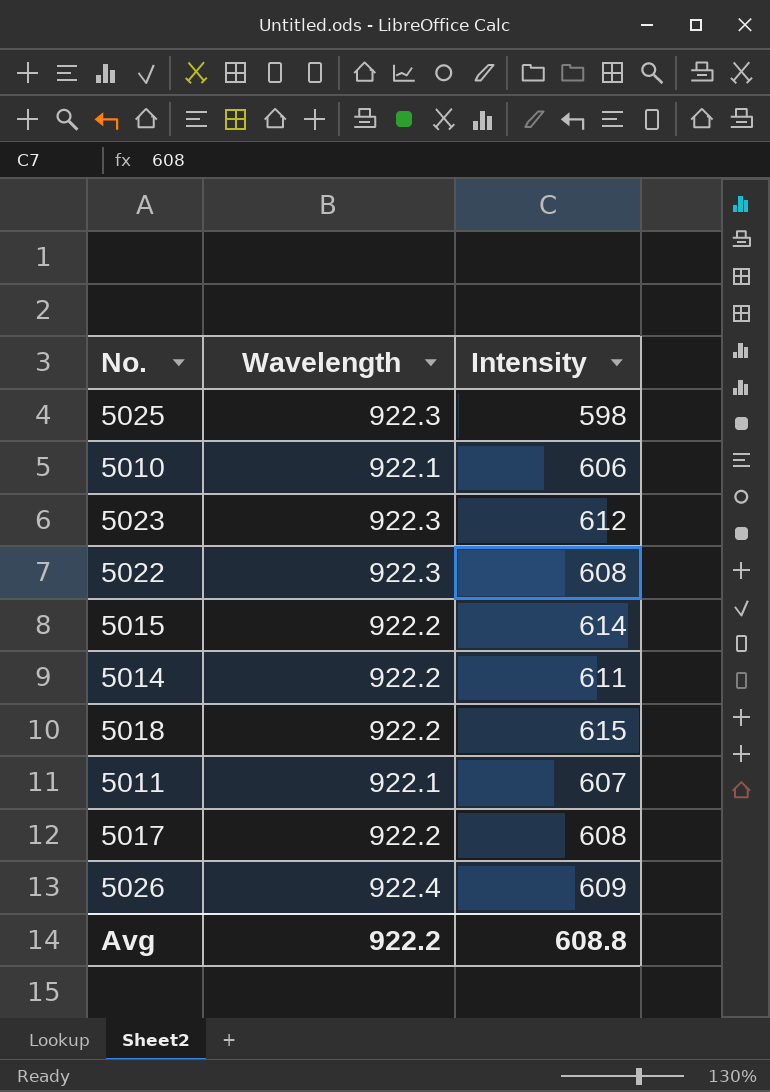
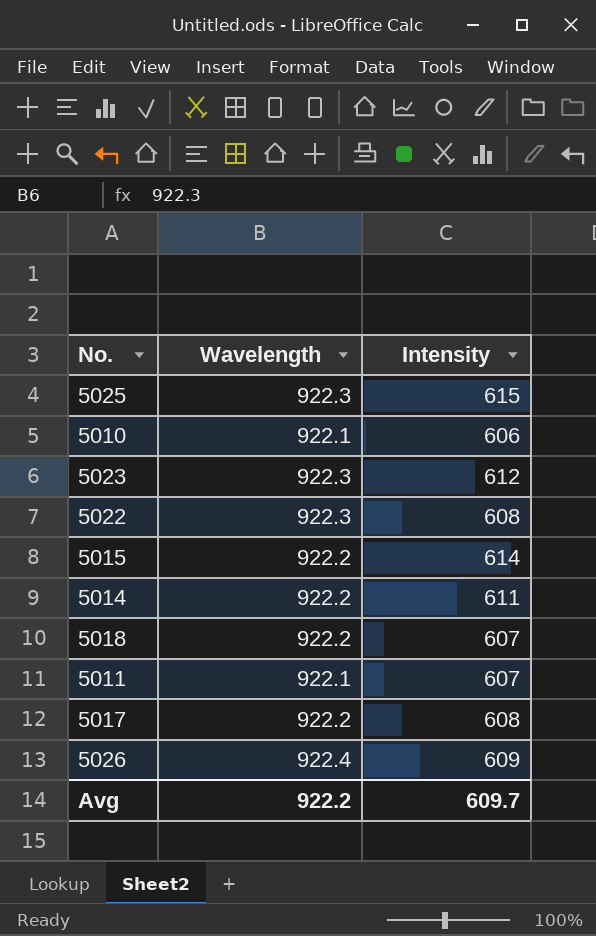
5025 | Intensity: 598 -> 615
5018 | Intensity: 615 -> 607
Avg | Intensity: 608.8 -> 609.7

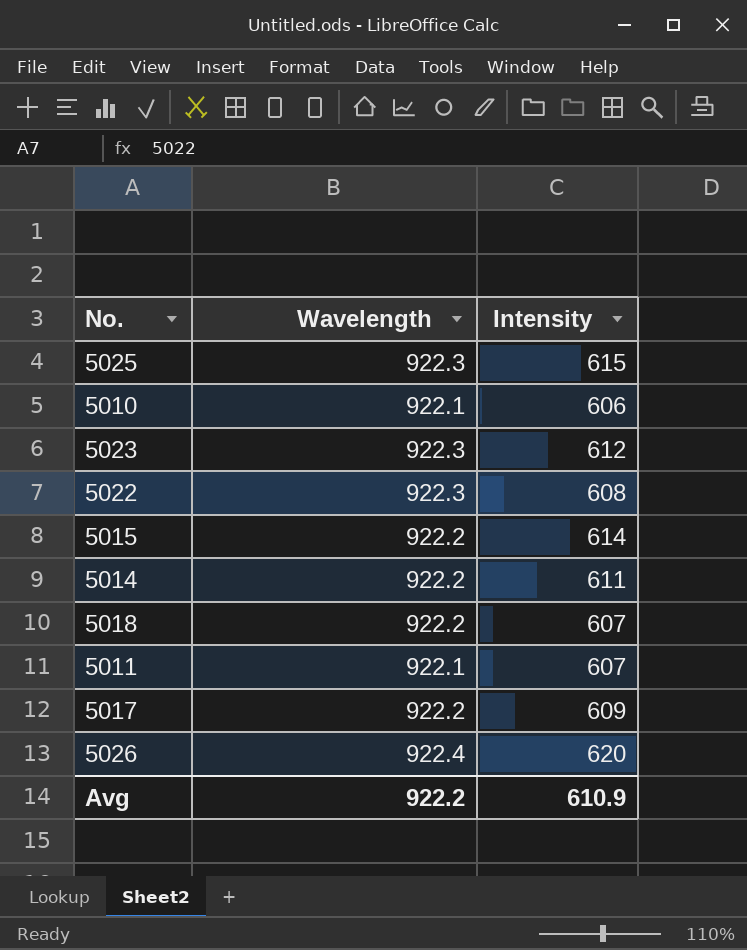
5017 | Intensity: 608 -> 609
5026 | Intensity: 609 -> 620
Avg | Intensity: 609.7 -> 610.9

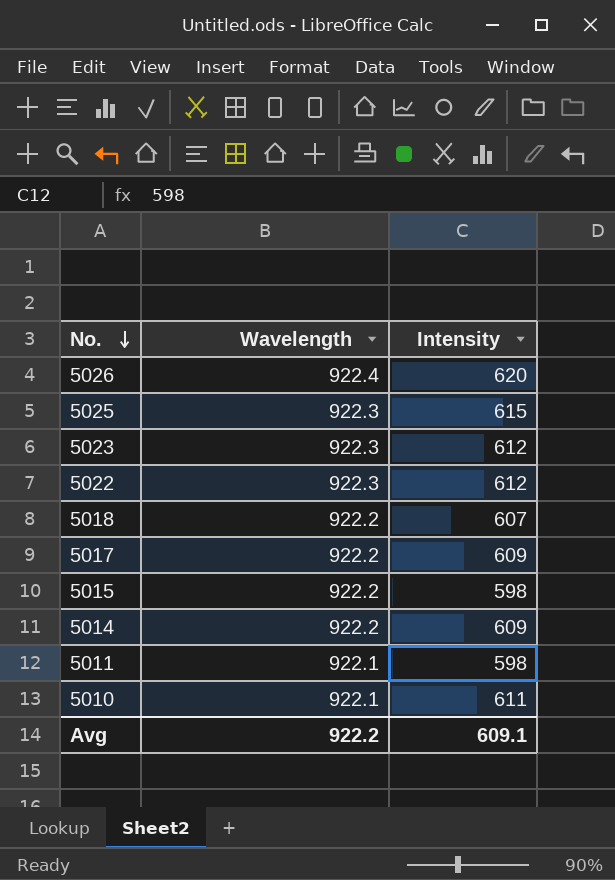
row order: none -> No. descending
5022 | Intensity: 608 -> 612
5015 | Intensity: 614 -> 598
5014 | Intensity: 611 -> 609
5011 | Intensity: 607 -> 598
5010 | Intensity: 606 -> 611
Avg | Intensity: 610.9 -> 609.1

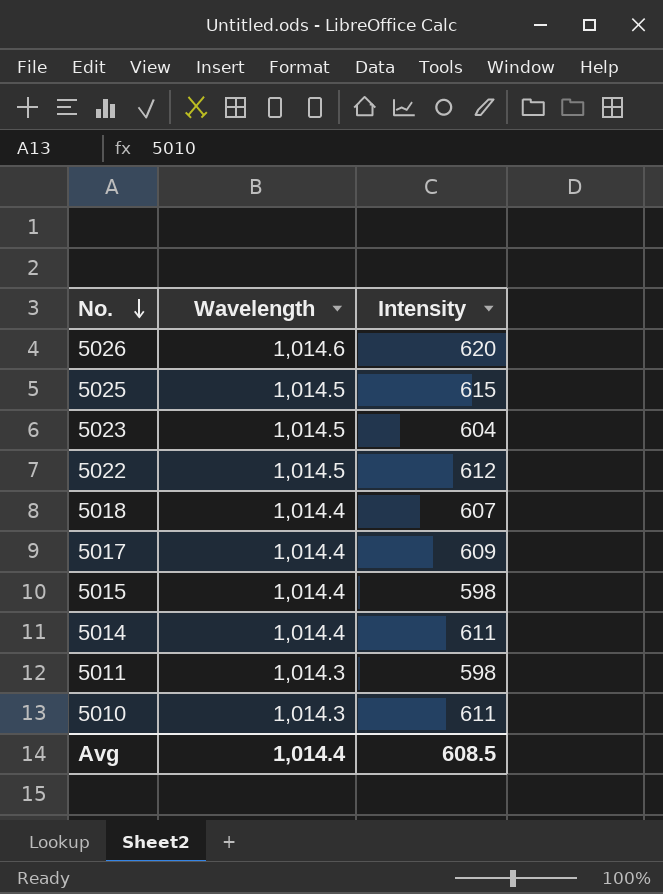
5026 | Wavelength: 922.4 -> 1,014.6
5025 | Wavelength: 922.3 -> 1,014.5
5023 | Wavelength: 922.3 -> 1,014.5
5023 | Intensity: 612 -> 604
5022 | Wavelength: 922.3 -> 1,014.5
5018 | Wavelength: 922.2 -> 1,014.4
5017 | Wavelength: 922.2 -> 1,014.4
5015 | Wavelength: 922.2 -> 1,014.4
5014 | Wavelength: 922.2 -> 1,014.4
5014 | Intensity: 609 -> 611
5011 | Wavelength: 922.1 -> 1,014.3
5010 | Wavelength: 922.1 -> 1,014.3
Avg | Wavelength: 922.2 -> 1,014.4
Avg | Intensity: 609.1 -> 608.5

